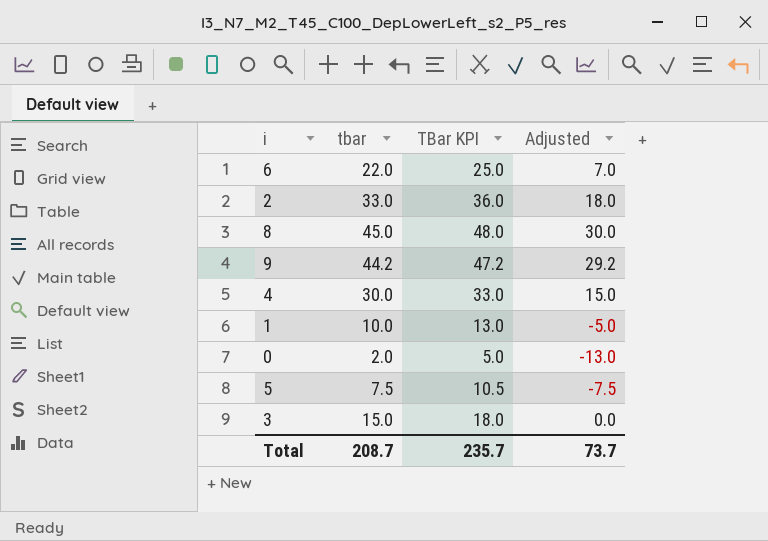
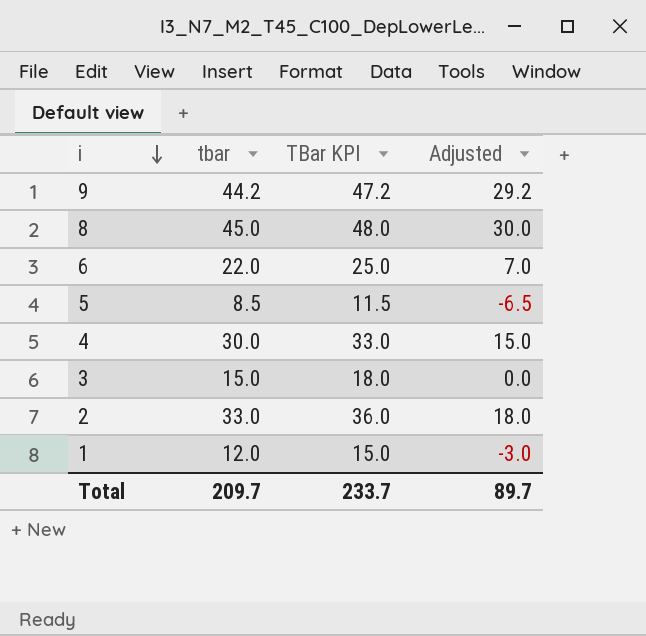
row order: none -> i descending
row 0: 2.0 | 5.0 | -13.0 -> none
5 | tbar: 7.5 -> 8.5
5 | TBar KPI: 10.5 -> 11.5
5 | Adjusted: -7.5 -> -6.5
1 | tbar: 10.0 -> 12.0
1 | TBar KPI: 13.0 -> 15.0
1 | Adjusted: -5.0 -> -3.0
Total | tbar: 208.7 -> 209.7
Total | TBar KPI: 235.7 -> 233.7
Total | Adjusted: 73.7 -> 89.7

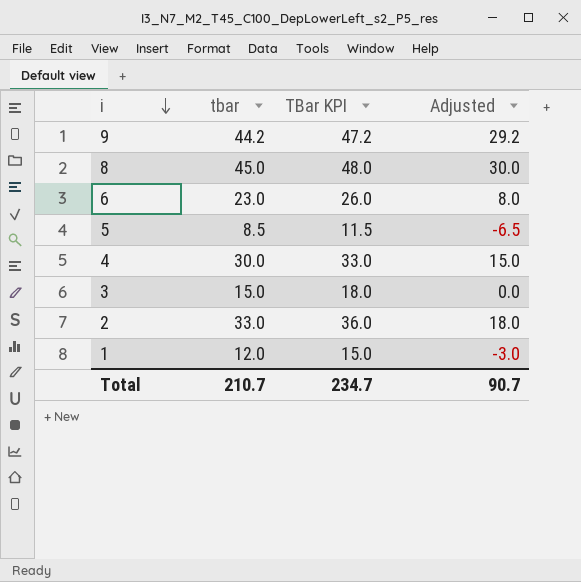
6 | tbar: 22.0 -> 23.0
6 | TBar KPI: 25.0 -> 26.0
6 | Adjusted: 7.0 -> 8.0
Total | tbar: 209.7 -> 210.7
Total | TBar KPI: 233.7 -> 234.7
Total | Adjusted: 89.7 -> 90.7

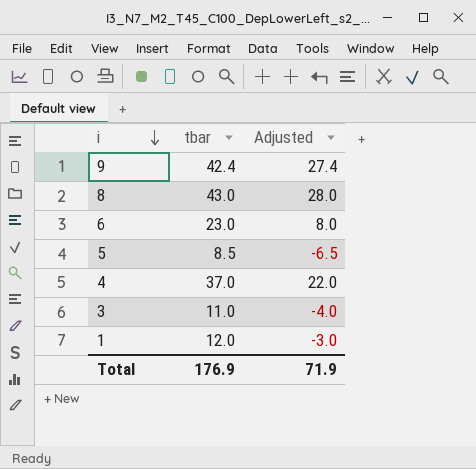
column TBar KPI | formula: [tbar] + 3 -> none
row 2: 33.0 | 36.0 | 18.0 -> none
9 | tbar: 44.2 -> 42.4
9 | Adjusted: 29.2 -> 27.4
8 | tbar: 45.0 -> 43.0
8 | Adjusted: 30.0 -> 28.0
4 | tbar: 30.0 -> 37.0
4 | Adjusted: 15.0 -> 22.0
3 | tbar: 15.0 -> 11.0
3 | Adjusted: 0.0 -> -4.0
Total | tbar: 210.7 -> 176.9
Total | Adjusted: 90.7 -> 71.9

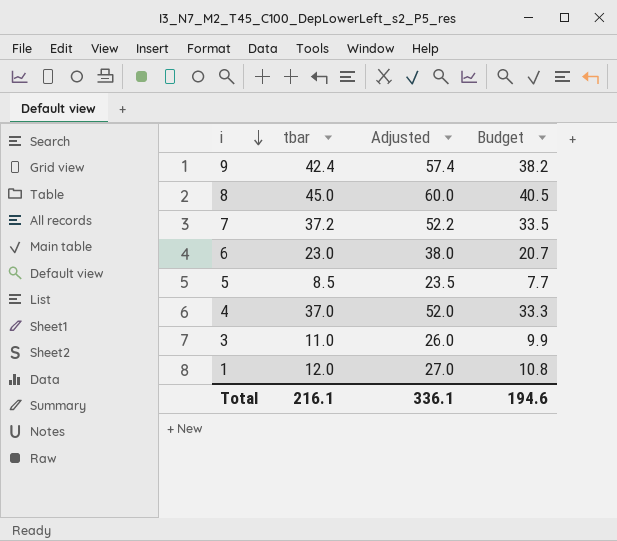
column Adjusted | formula: [tbar] - 15 -> [tbar] + 15
column Budget | formula: none -> [tbar] * 0.9
8 | tbar: 43.0 -> 45.0
row 7: none -> 37.2 | 52.2 | 33.5
Total | tbar: 176.9 -> 216.1
Total | Adjusted: 71.9 -> 336.1

